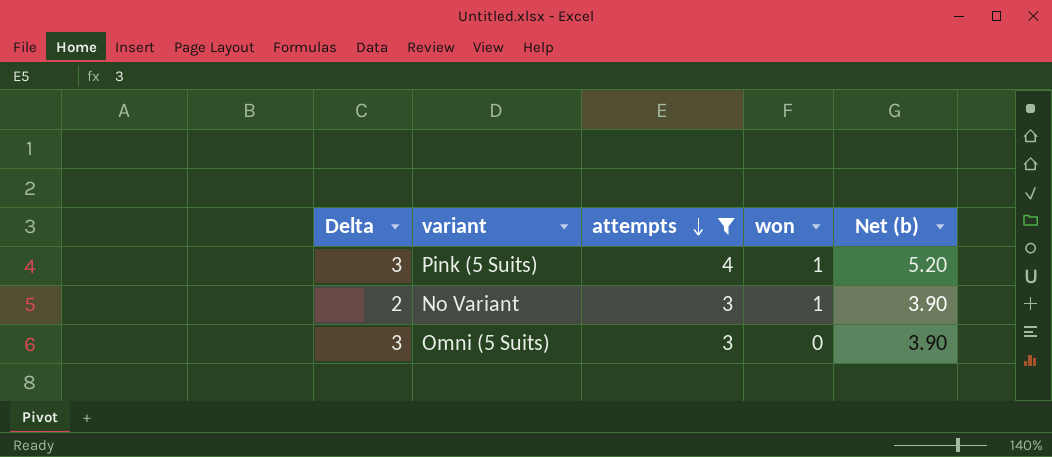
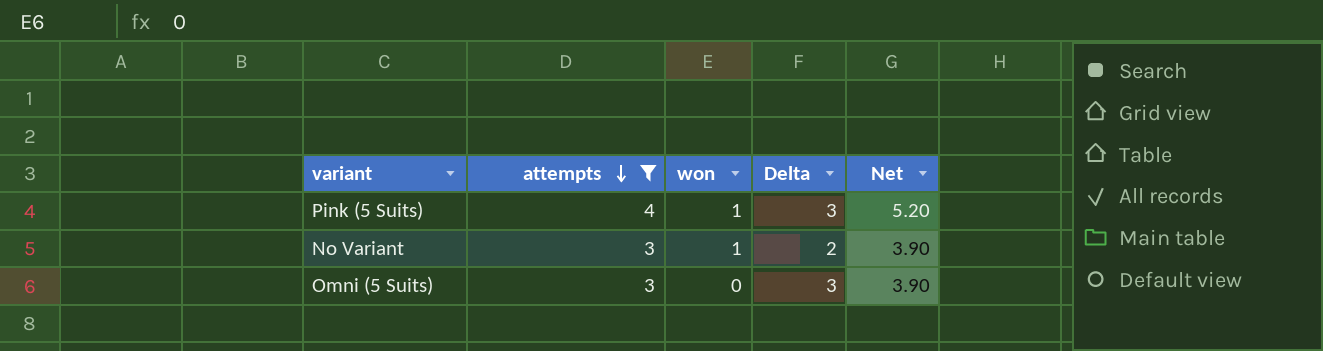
column Delta | position: 1 -> 4
column name: Net (b) -> Net

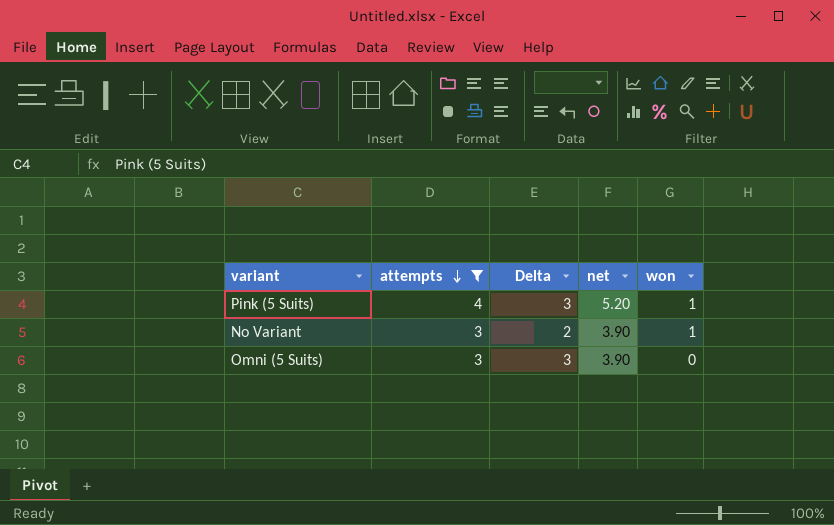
column name: Net -> net
column won | position: 3 -> 5

